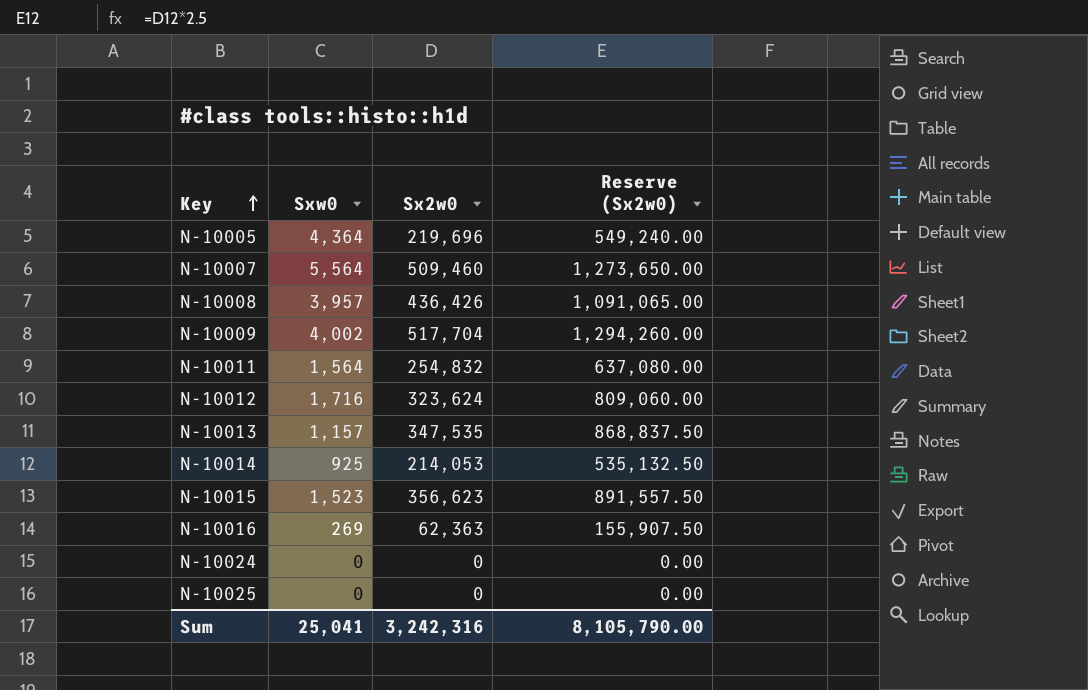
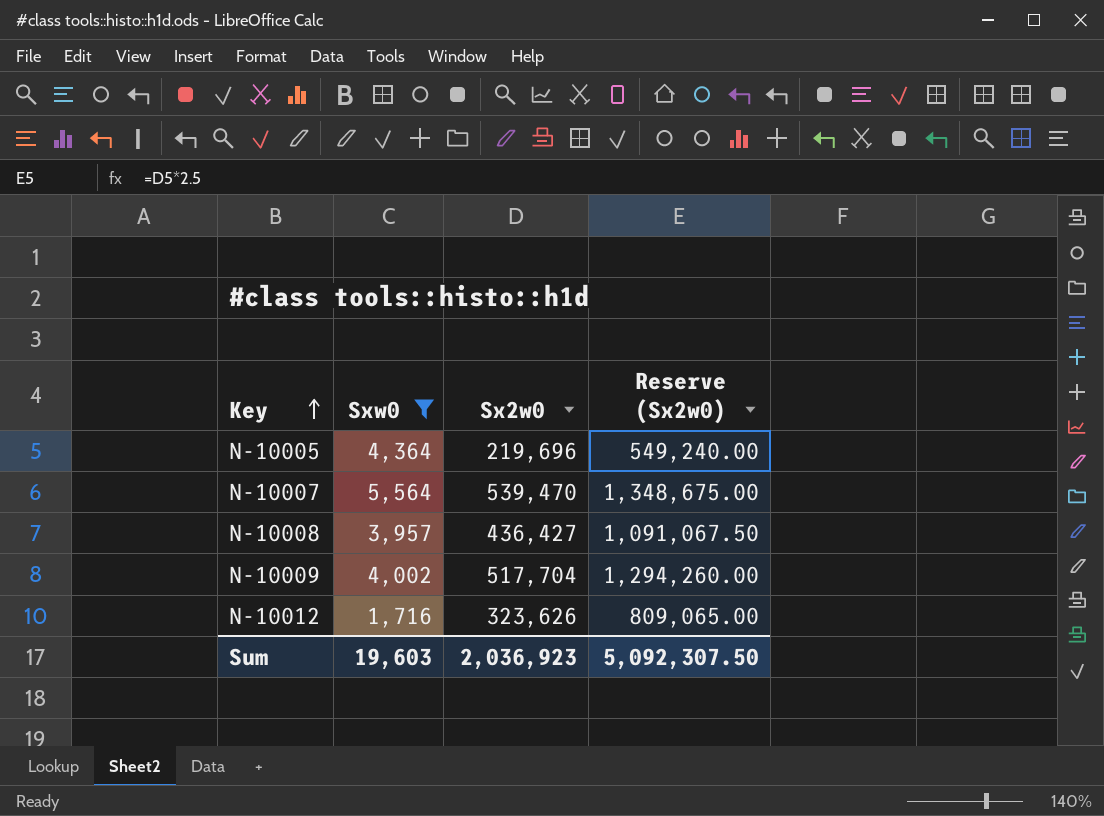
filter: none -> Sxw0 >= 1,716
N-10007 | Sx2w0: 509,460 -> 539,470
N-10007 | Reserve (Sx2w0): 1,273,650.00 -> 1,348,675.00
N-10008 | Sx2w0: 436,426 -> 436,427
N-10008 | Reserve (Sx2w0): 1,091,065.00 -> 1,091,067.50
N-10012 | Sx2w0: 323,624 -> 323,626
N-10012 | Reserve (Sx2w0): 809,060.00 -> 809,065.00
Sum | Sxw0: 25,041 -> 19,603
Sum | Sx2w0: 3,242,316 -> 2,036,923
Sum | Reserve (Sx2w0): 8,105,790.00 -> 5,092,307.50

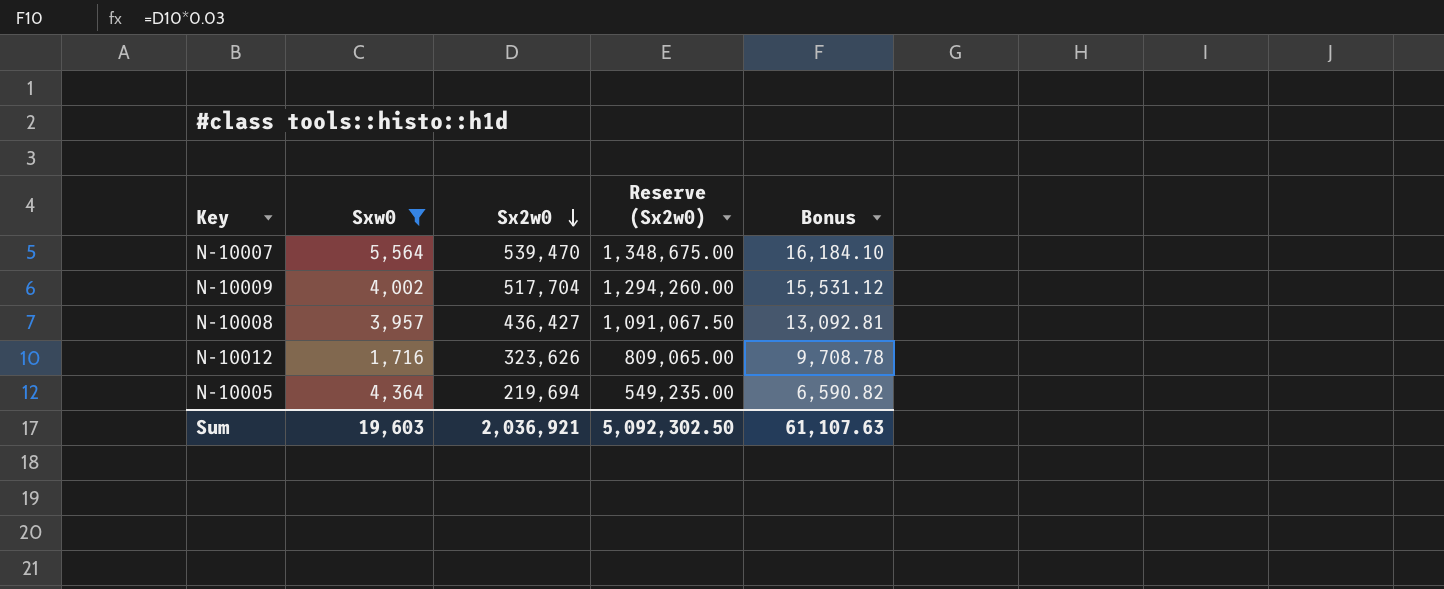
row order: Key ascending -> Sx2w0 descending
column Bonus | formula: none -> [Sx2w0] * 0.03
N-10005 | Sx2w0: 219,696 -> 219,694
N-10005 | Reserve (Sx2w0): 549,240.00 -> 549,235.00
Sum | Sx2w0: 2,036,923 -> 2,036,921
Sum | Reserve (Sx2w0): 5,092,307.50 -> 5,092,302.50

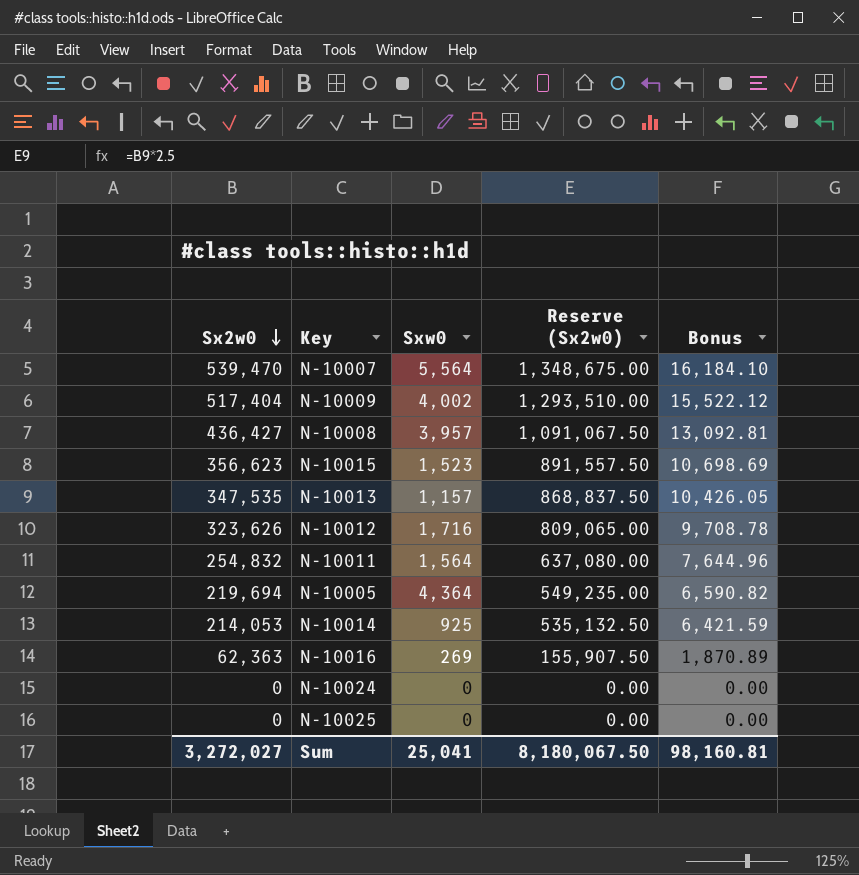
filter: Sxw0 >= 1,716 -> none
column Sx2w0 | position: 3 -> 1
N-10009 | Sx2w0: 517,704 -> 517,404
N-10009 | Reserve (Sx2w0): 1,294,260.00 -> 1,293,510.00
N-10009 | Bonus: 15,531.12 -> 15,522.12
Sum | Sx2w0: 2,036,921 -> 3,272,027
Sum | Sxw0: 19,603 -> 25,041
Sum | Reserve (Sx2w0): 5,092,302.50 -> 8,180,067.50
Sum | Bonus: 61,107.63 -> 98,160.81

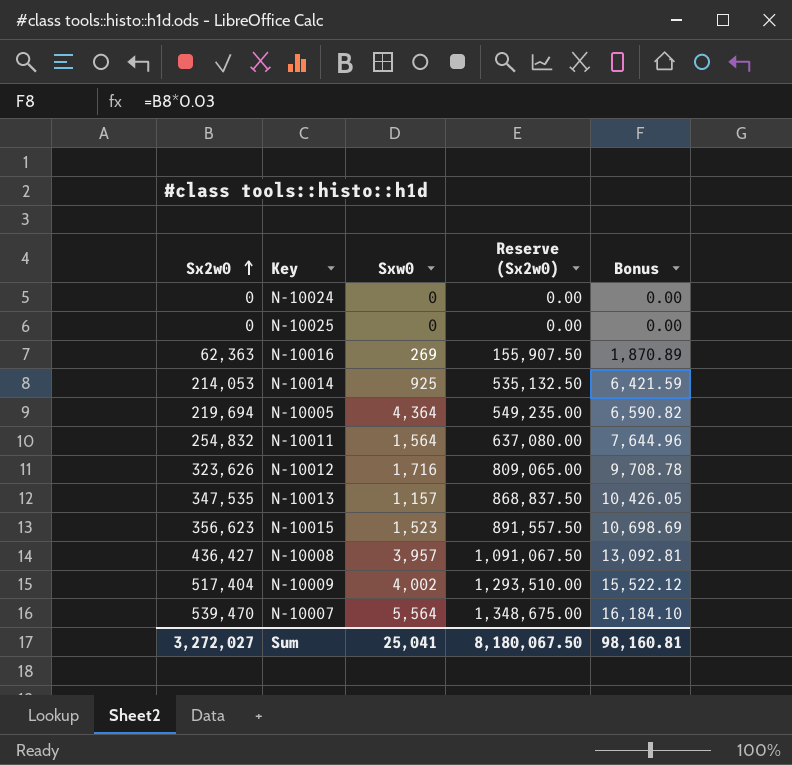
row order: Sx2w0 descending -> Sx2w0 ascending

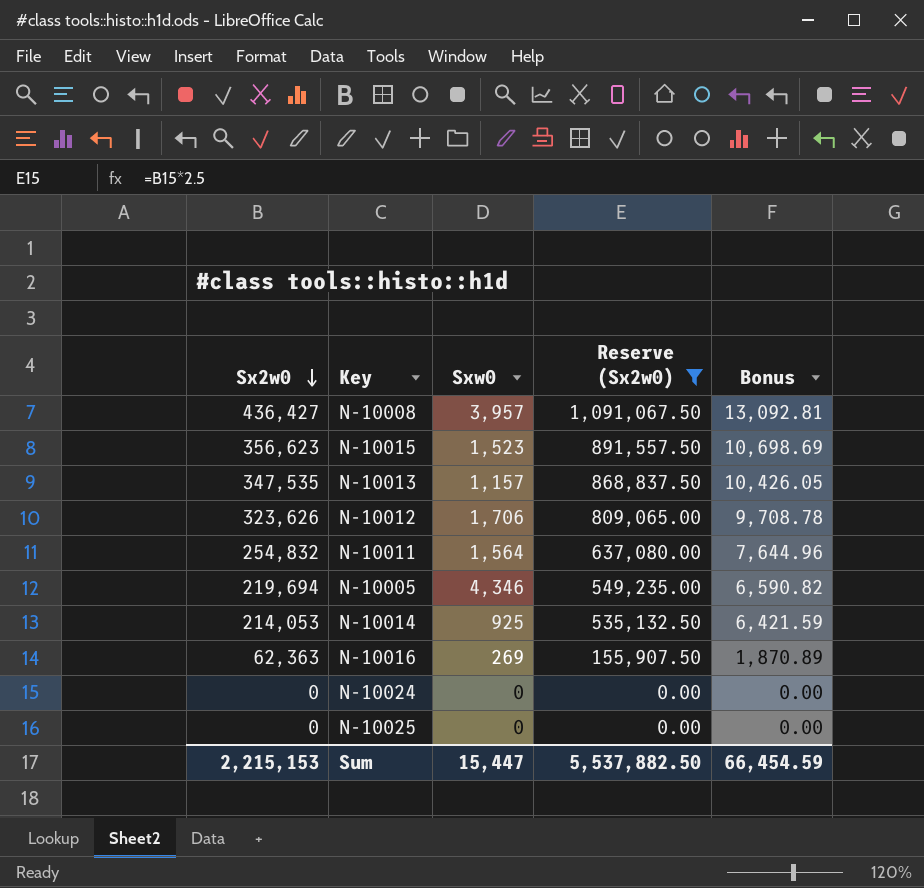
filter: none -> Reserve (Sx2w0) <= 1,091,067.50
row order: Sx2w0 ascending -> Sx2w0 descending
N-10012 | Sxw0: 1,716 -> 1,706
N-10005 | Sxw0: 4,364 -> 4,346
Sum | Sx2w0: 3,272,027 -> 2,215,153
Sum | Sxw0: 25,041 -> 15,447
Sum | Reserve (Sx2w0): 8,180,067.50 -> 5,537,882.50
Sum | Bonus: 98,160.81 -> 66,454.59

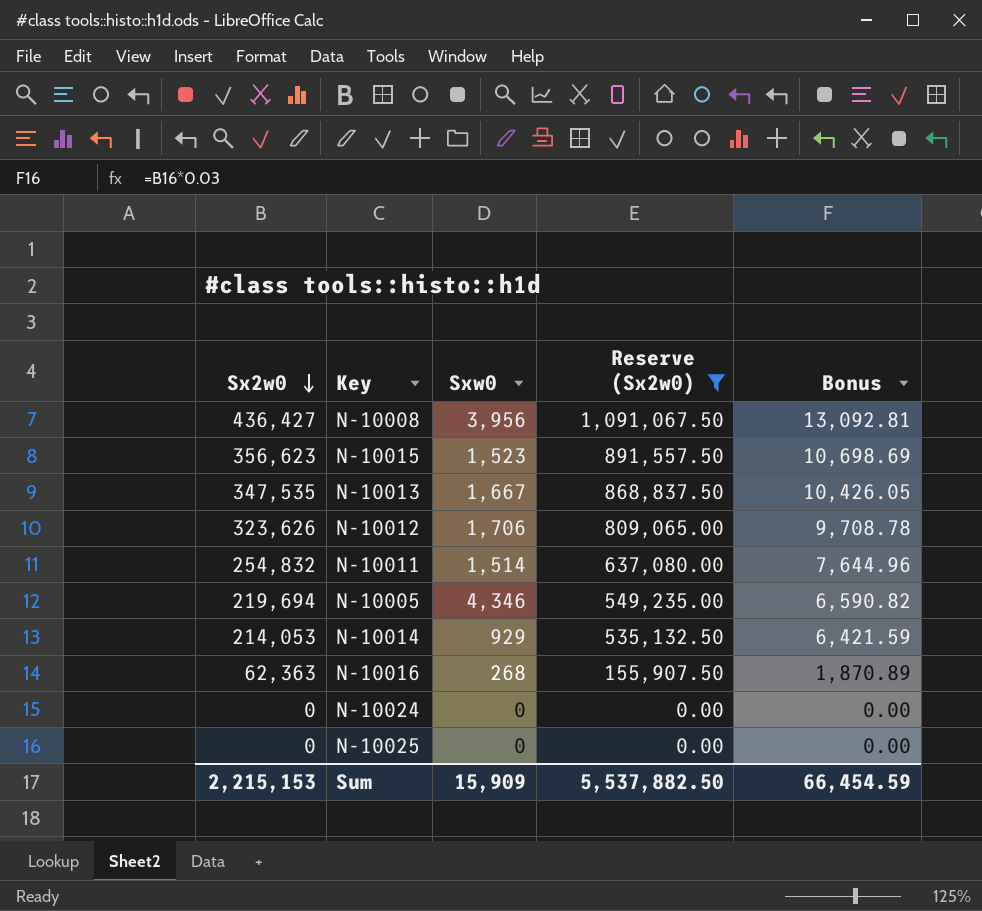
N-10008 | Sxw0: 3,957 -> 3,956
N-10013 | Sxw0: 1,157 -> 1,667
N-10011 | Sxw0: 1,564 -> 1,514
N-10014 | Sxw0: 925 -> 929
N-10016 | Sxw0: 269 -> 268
Sum | Sxw0: 15,447 -> 15,909

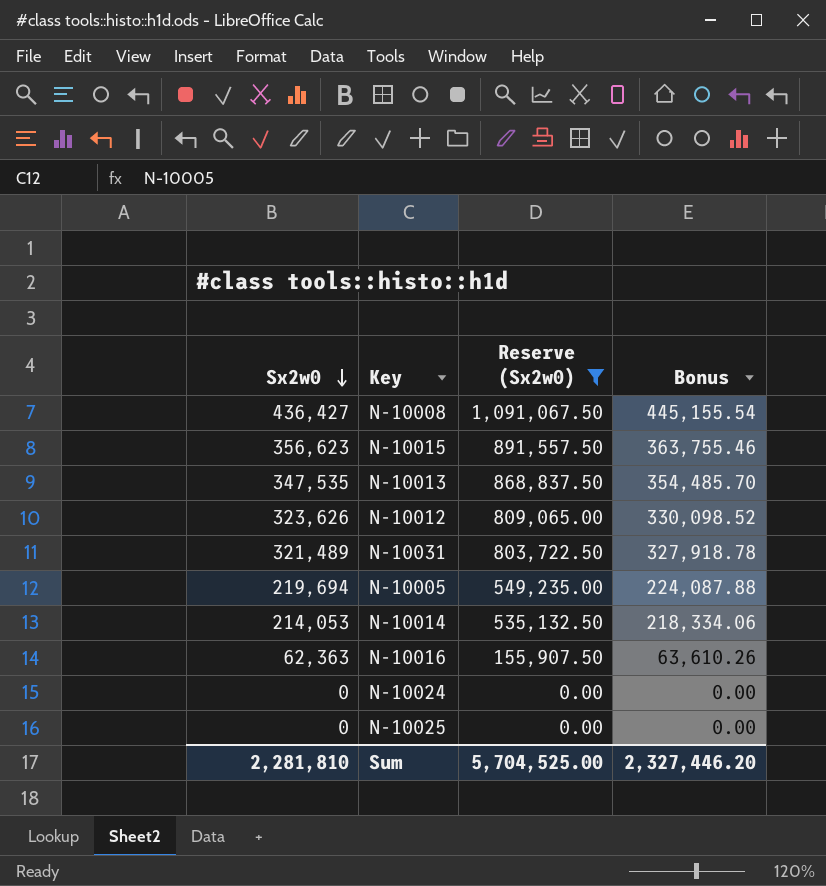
column Sxw0 | position: 3 -> none
column Bonus | formula: [Sx2w0] * 0.03 -> [Sx2w0] * 1.02
row N-10011: 254,832 | 1,514 | 637,080.00 | 7,644.96 -> none
row N-10031: none -> 321,489 | 803,722.50 | 327,918.78
Sum | Sx2w0: 2,215,153 -> 2,281,810
Sum | Reserve (Sx2w0): 5,537,882.50 -> 5,704,525.00
Sum | Bonus: 66,454.59 -> 2,327,446.20

